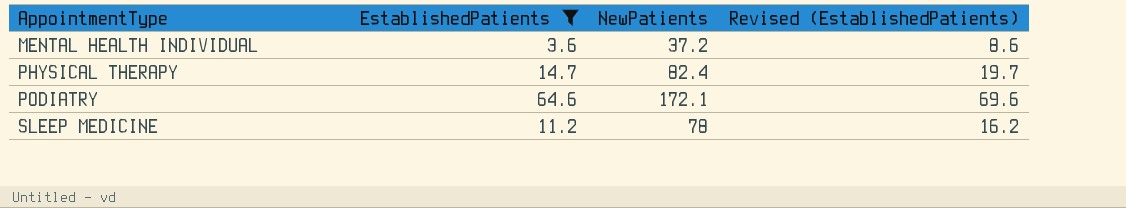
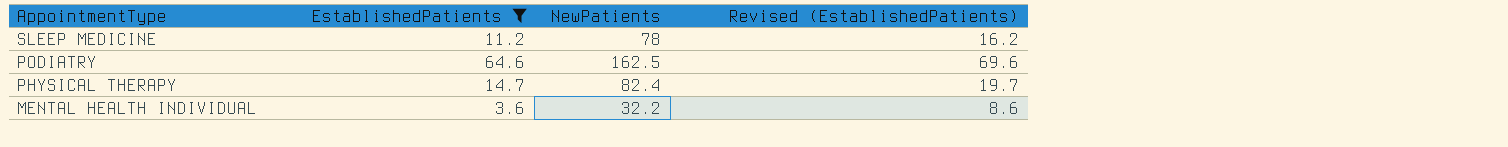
row order: AppointmentType ascending -> AppointmentType descending
PODIATRY | NewPatients: 172.1 -> 162.5
MENTAL HEALTH INDIVIDUAL | NewPatients: 37.2 -> 32.2

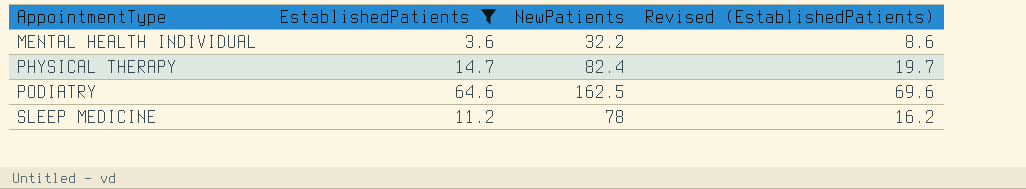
row order: AppointmentType descending -> AppointmentType ascending

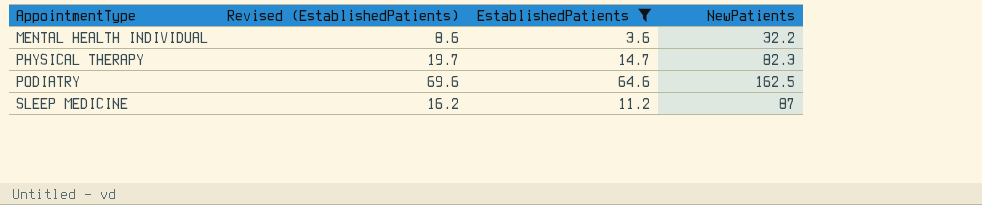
column Revised (EstablishedPatients) | position: 4 -> 2
PHYSICAL THERAPY | NewPatients: 82.4 -> 82.3
SLEEP MEDICINE | NewPatients: 78 -> 87

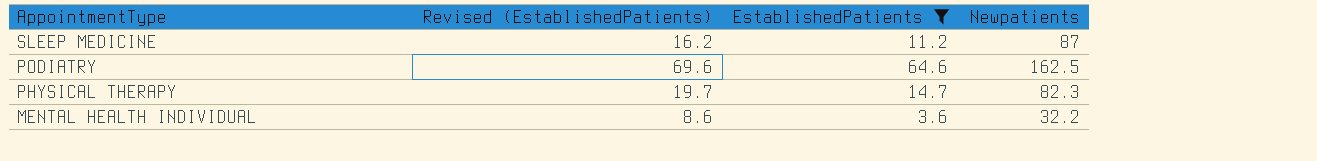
row order: AppointmentType ascending -> AppointmentType descending
column name: NewPatients -> Newpatients

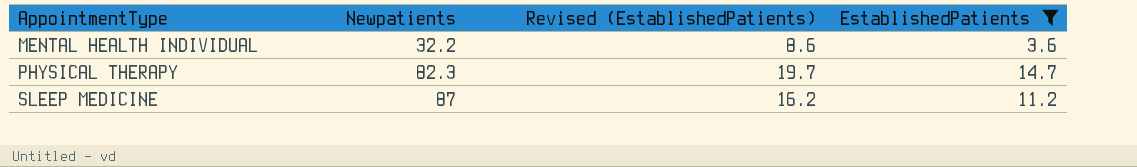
row order: AppointmentType descending -> AppointmentType ascending
column Newpatients | position: 4 -> 2
row PODIATRY: 69.6 | 64.6 | 162.5 -> none

